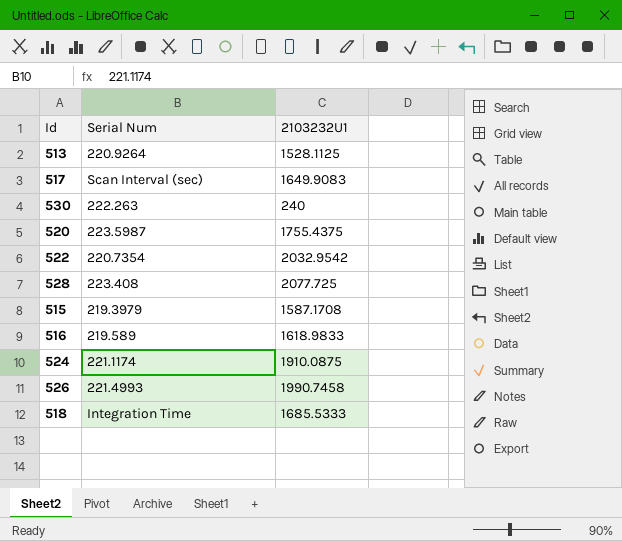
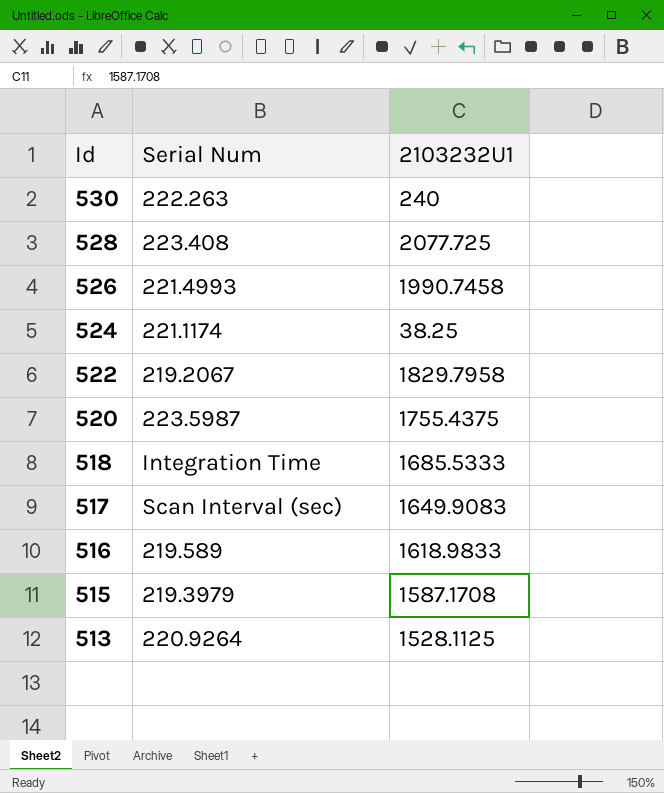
row order: none -> Id descending
524 | 2103232U1: 1910.0875 -> 38.25
522 | Serial Num: 220.7354 -> 219.2067
522 | 2103232U1: 2032.9542 -> 1829.7958

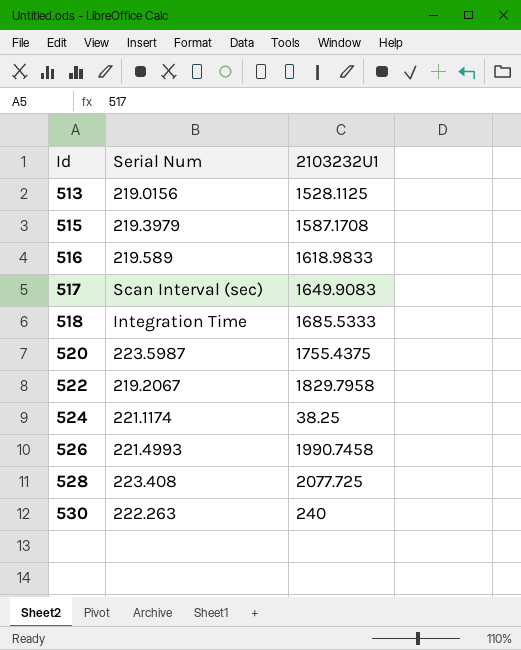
row order: Id descending -> Id ascending
513 | Serial Num: 220.9264 -> 219.0156

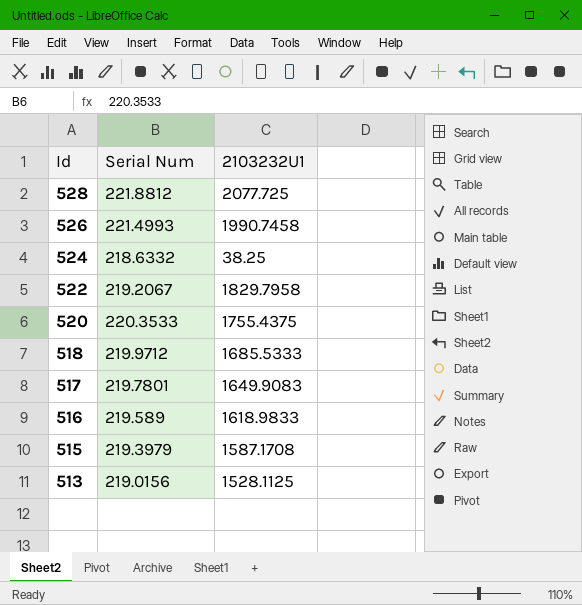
row order: Id ascending -> Id descending
row 530: 222.263 | 240 -> none
528 | Serial Num: 223.408 -> 221.8812
524 | Serial Num: 221.1174 -> 218.6332
520 | Serial Num: 223.5987 -> 220.3533
518 | Serial Num: Integration Time -> 219.9712
517 | Serial Num: Scan Interval (sec) -> 219.7801

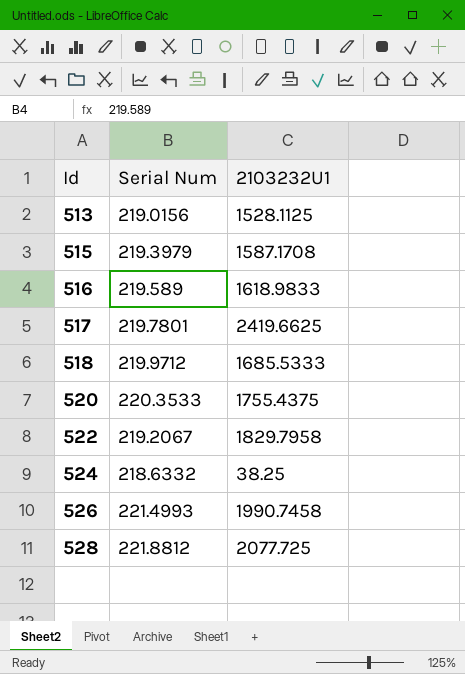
row order: Id descending -> Id ascending
517 | 2103232U1: 1649.9083 -> 2419.6625

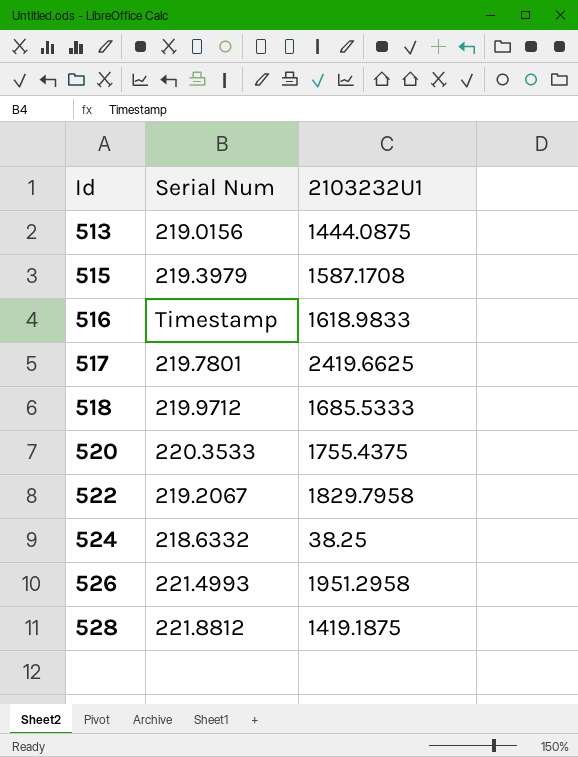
513 | 2103232U1: 1528.1125 -> 1444.0875
516 | Serial Num: 219.589 -> Timestamp
526 | 2103232U1: 1990.7458 -> 1951.2958
528 | 2103232U1: 2077.725 -> 1419.1875

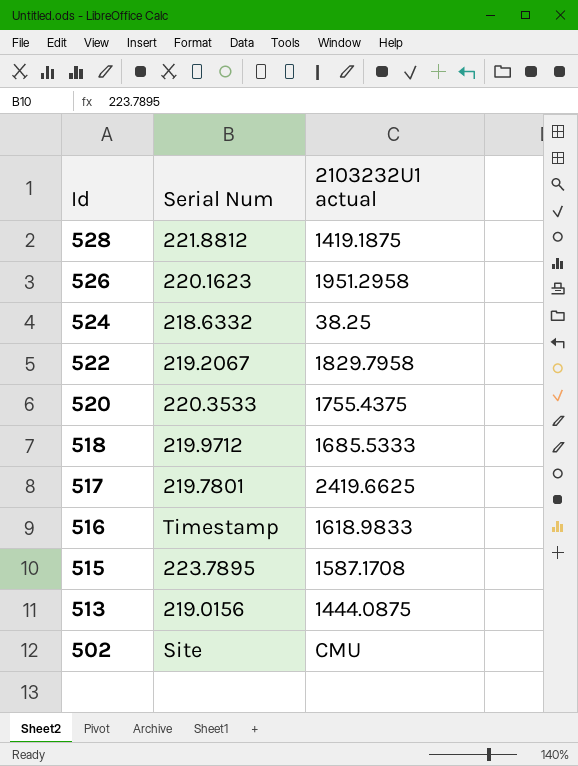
row order: Id ascending -> Id descending
column name: 2103232U1 -> 2103232U1 actual
526 | Serial Num: 221.4993 -> 220.1623
515 | Serial Num: 219.3979 -> 223.7895
row 502: none -> Site | CMU

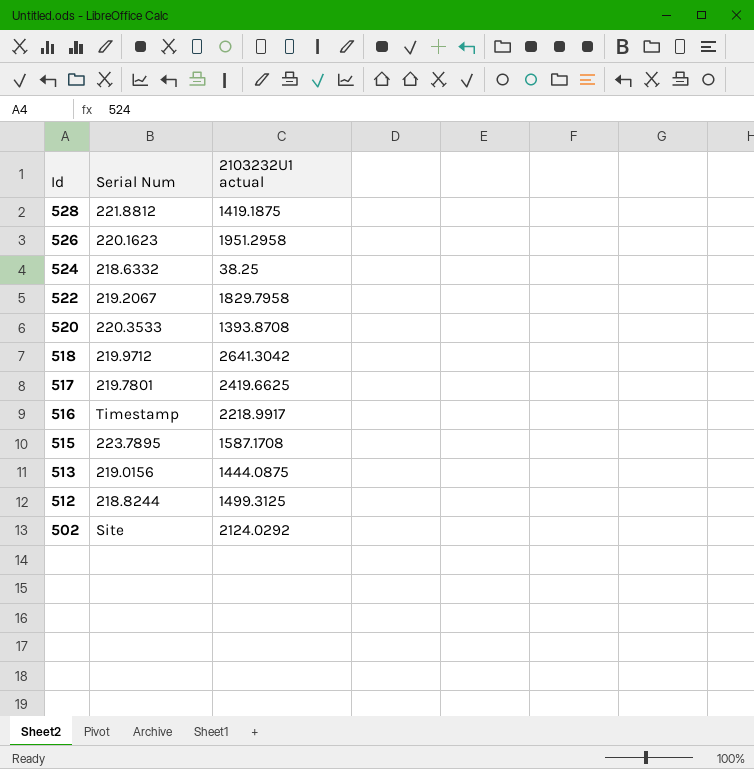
520 | 2103232U1 actual: 1755.4375 -> 1393.8708
518 | 2103232U1 actual: 1685.5333 -> 2641.3042
516 | 2103232U1 actual: 1618.9833 -> 2218.9917
row 512: none -> 218.8244 | 1499.3125
502 | 2103232U1 actual: CMU -> 2124.0292

